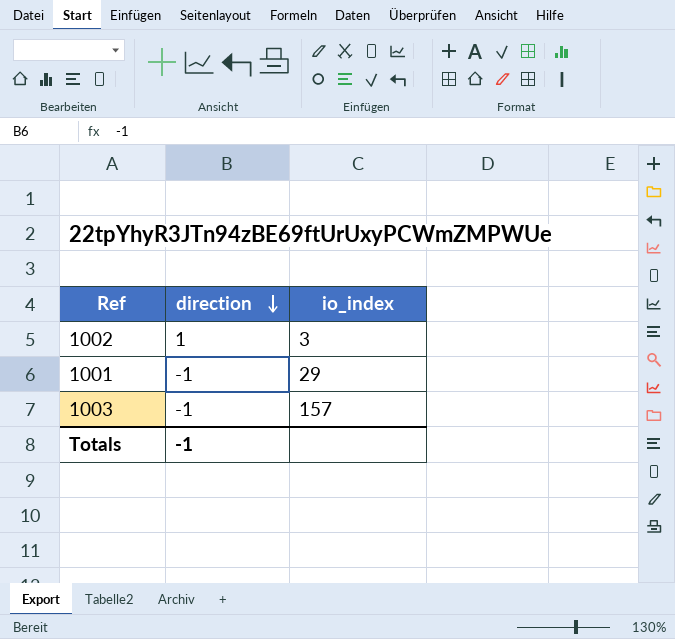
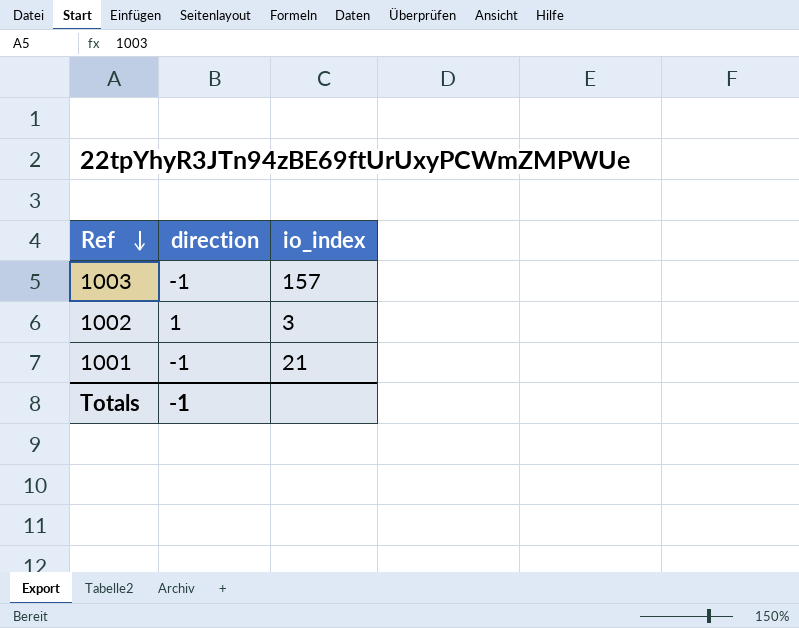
row order: direction descending -> Ref descending
1001 | io_index: 29 -> 21

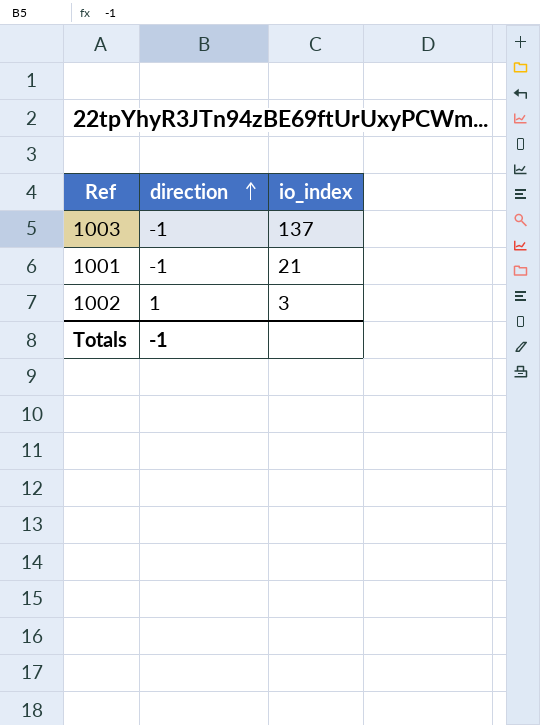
row order: Ref descending -> direction ascending
1003 | io_index: 157 -> 137

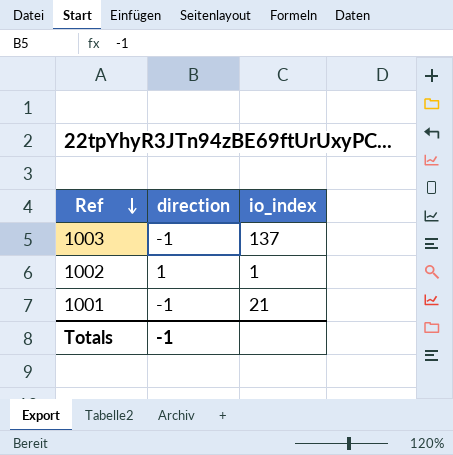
row order: direction ascending -> Ref descending
1002 | io_index: 3 -> 1

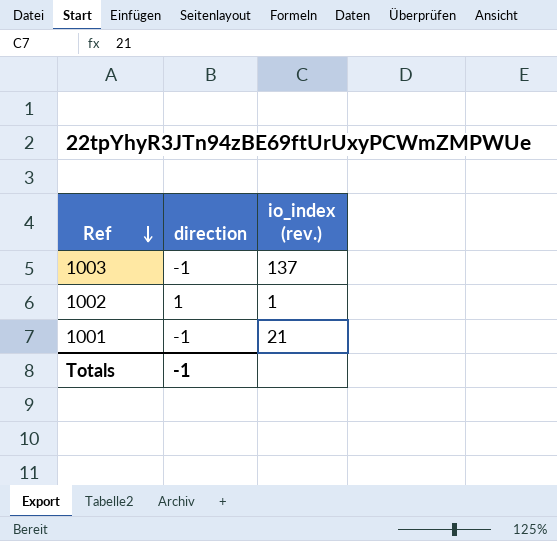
column name: io_index -> io_index (rev.)

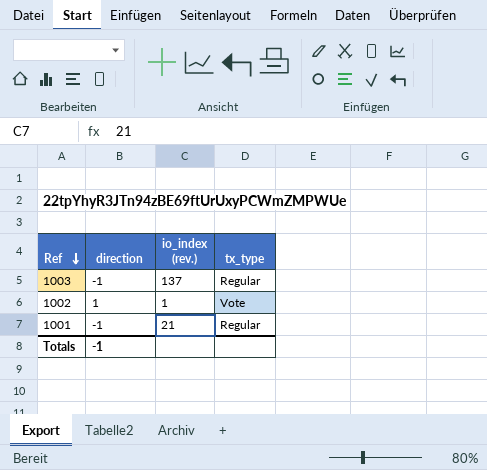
column tx_type | position: none -> 4

